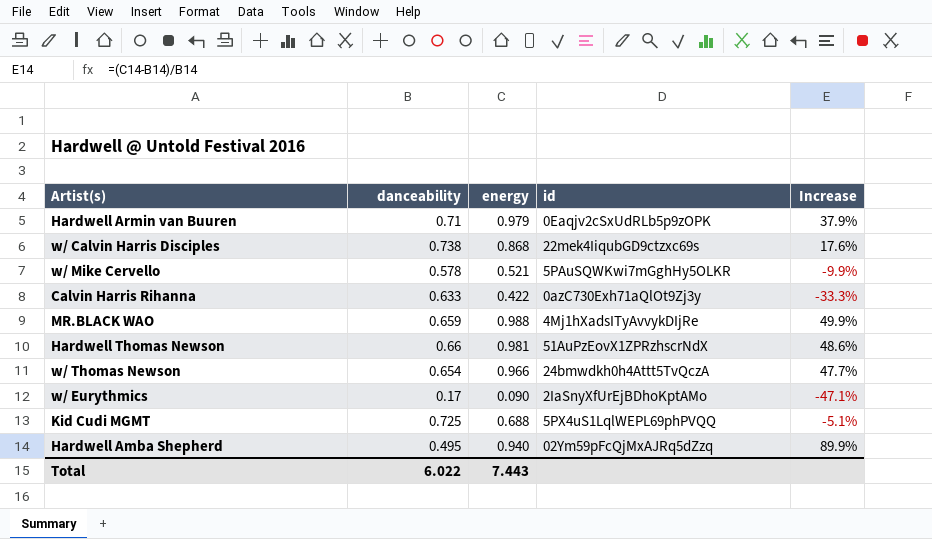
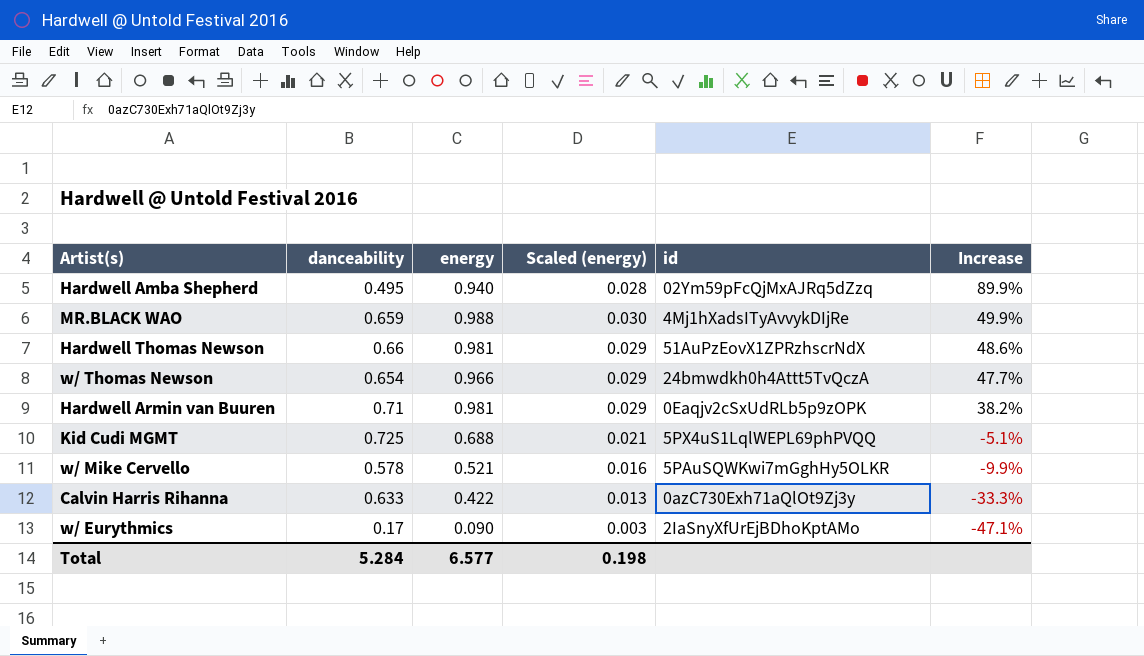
row order: none -> Increase descending
column Scaled (energy) | formula: none -> [energy] * 0.03
row w/ Calvin Harris Disciples: 0.738 | 0.868 | 22mek4IiqubGD9ctzxc69s | 17.6% -> none
Hardwell Armin van Buuren | energy: 0.979 -> 0.981
Hardwell Armin van Buuren | Increase: 37.9% -> 38.2%
Total | danceability: 6.022 -> 5.284
Total | energy: 7.443 -> 6.577

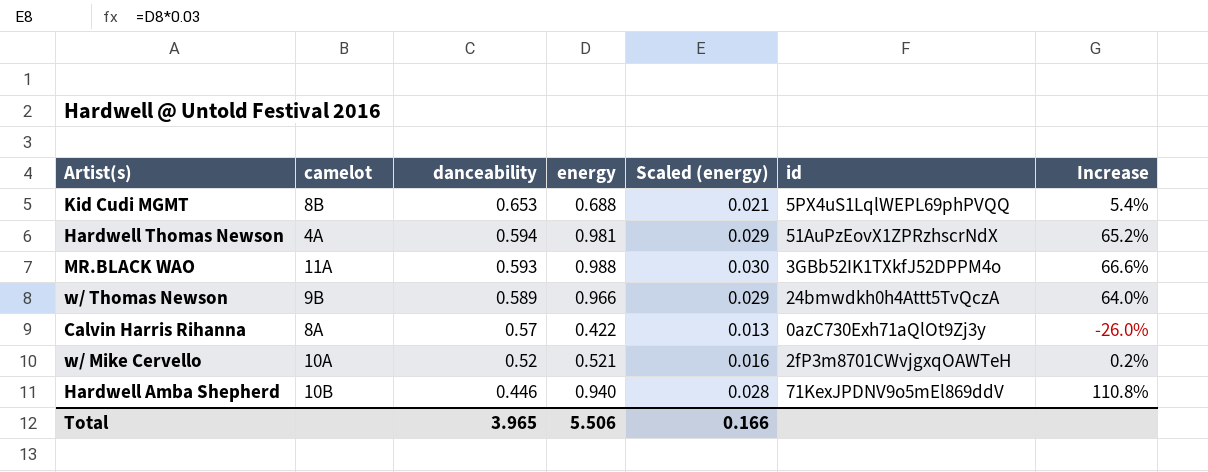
row order: Increase descending -> danceability descending
column camelot | position: none -> 2
row Hardwell Armin van Buuren: 0.71 | 0.981 | 0.029 | 0Eaqjv2cSxUdRLb5p9zOPK | 38.2% -> none
row w/ Eurythmics: 0.17 | 0.090 | 0.003 | 2IaSnyXfUrEjBDhoKptAMo | -47.1% -> none
Kid Cudi MGMT | danceability: 0.725 -> 0.653
Kid Cudi MGMT | Increase: -5.1% -> 5.4%
Hardwell Thomas Newson | danceability: 0.66 -> 0.594
Hardwell Thomas Newson | Increase: 48.6% -> 65.2%
MR.BLACK WAO | danceability: 0.659 -> 0.593
MR.BLACK WAO | id: 4Mj1hXadsITyAvvykDIjRe -> 3GBb52IK1TXkfJ52DPPM4o
MR.BLACK WAO | Increase: 49.9% -> 66.6%
w/ Thomas Newson | danceability: 0.654 -> 0.589
w/ Thomas Newson | Increase: 47.7% -> 64.0%
Calvin Harris Rihanna | danceability: 0.633 -> 0.57
Calvin Harris Rihanna | Increase: -33.3% -> -26.0%
w/ Mike Cervello | danceability: 0.578 -> 0.52
w/ Mike Cervello | id: 5PAuSQWKwi7mGghHy5OLKR -> 2fP3m8701CWvjgxqOAWTeH
w/ Mike Cervello | Increase: -9.9% -> 0.2%
Hardwell Amba Shepherd | danceability: 0.495 -> 0.446
Hardwell Amba Shepherd | id: 02Ym59pFcQjMxAJRq5dZzq -> 71KexJPDNV9o5mEl869ddV
Hardwell Amba Shepherd | Increase: 89.9% -> 110.8%
Total | danceability: 5.284 -> 3.965
Total | energy: 6.577 -> 5.506
Total | Scaled (energy): 0.198 -> 0.166

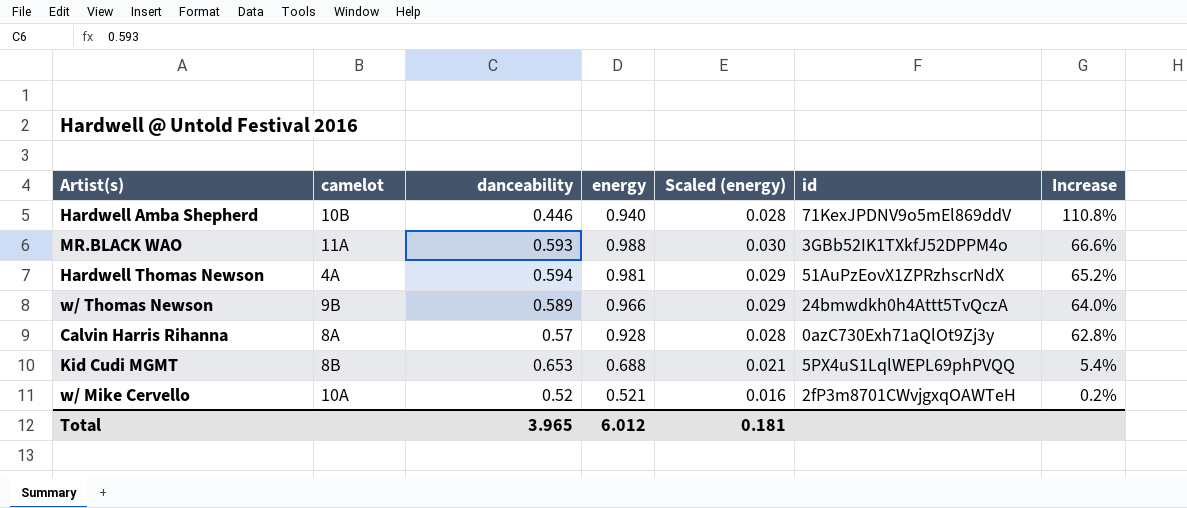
row order: danceability descending -> Increase descending
Calvin Harris Rihanna | energy: 0.422 -> 0.928
Calvin Harris Rihanna | Scaled (energy): 0.013 -> 0.028
Calvin Harris Rihanna | Increase: -26.0% -> 62.8%
Total | energy: 5.506 -> 6.012
Total | Scaled (energy): 0.166 -> 0.181

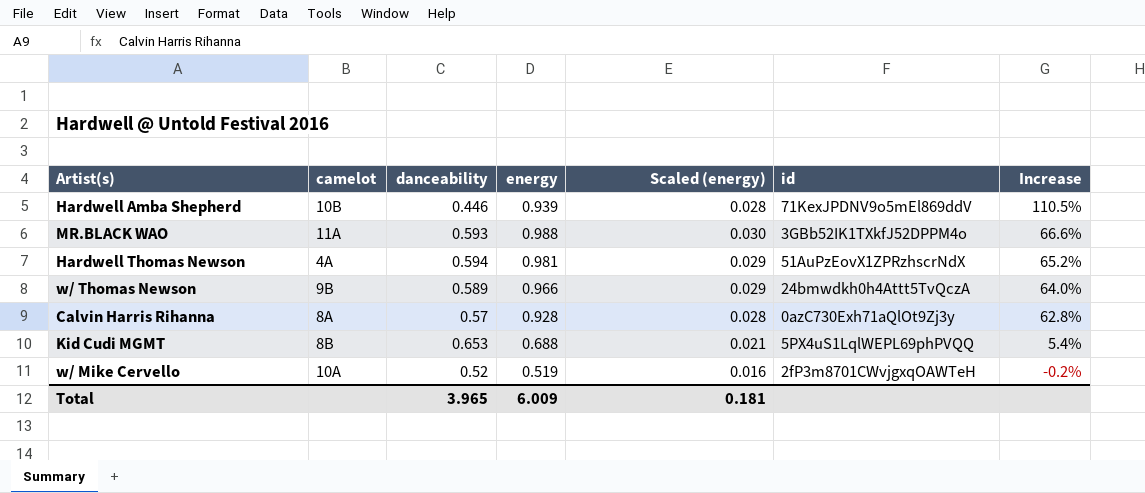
Hardwell Amba Shepherd | energy: 0.940 -> 0.939
Hardwell Amba Shepherd | Increase: 110.8% -> 110.5%
w/ Mike Cervello | energy: 0.521 -> 0.519
w/ Mike Cervello | Increase: 0.2% -> -0.2%
Total | energy: 6.012 -> 6.009

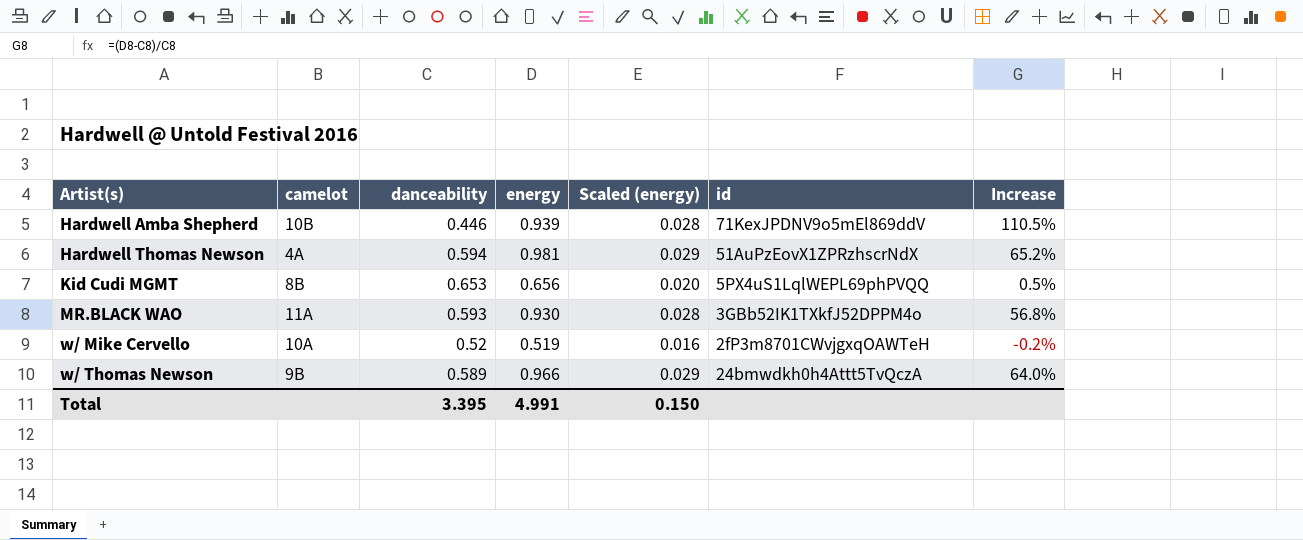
row order: Increase descending -> Artist(s) ascending
row Calvin Harris Rihanna: 8A | 0.57 | 0.928 | 0.028 | 0azC730Exh71aQlOt9Zj3y | 62.8% -> none
Kid Cudi MGMT | energy: 0.688 -> 0.656
Kid Cudi MGMT | Scaled (energy): 0.021 -> 0.020
Kid Cudi MGMT | Increase: 5.4% -> 0.5%
MR.BLACK WAO | energy: 0.988 -> 0.930
MR.BLACK WAO | Scaled (energy): 0.030 -> 0.028
MR.BLACK WAO | Increase: 66.6% -> 56.8%
Total | danceability: 3.965 -> 3.395
Total | energy: 6.009 -> 4.991
Total | Scaled (energy): 0.181 -> 0.150

